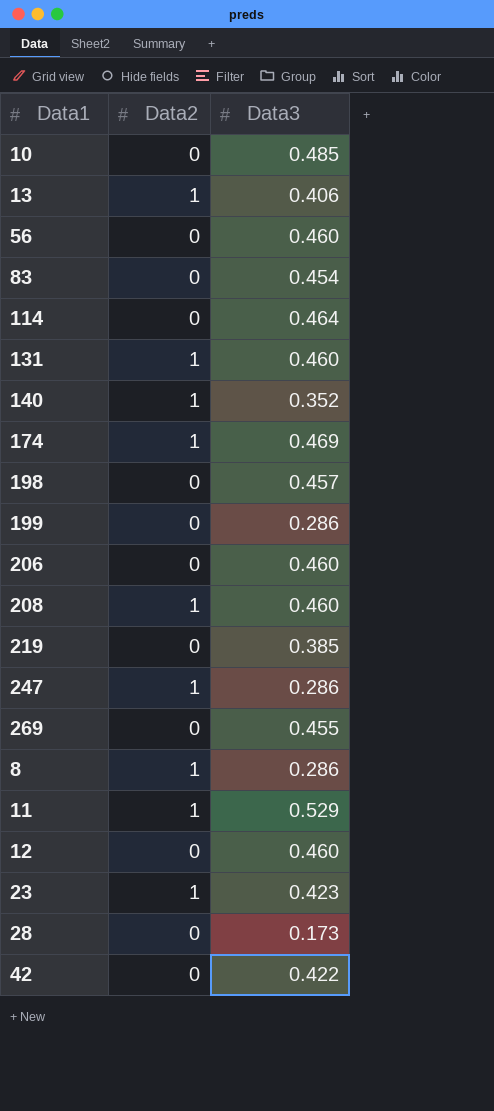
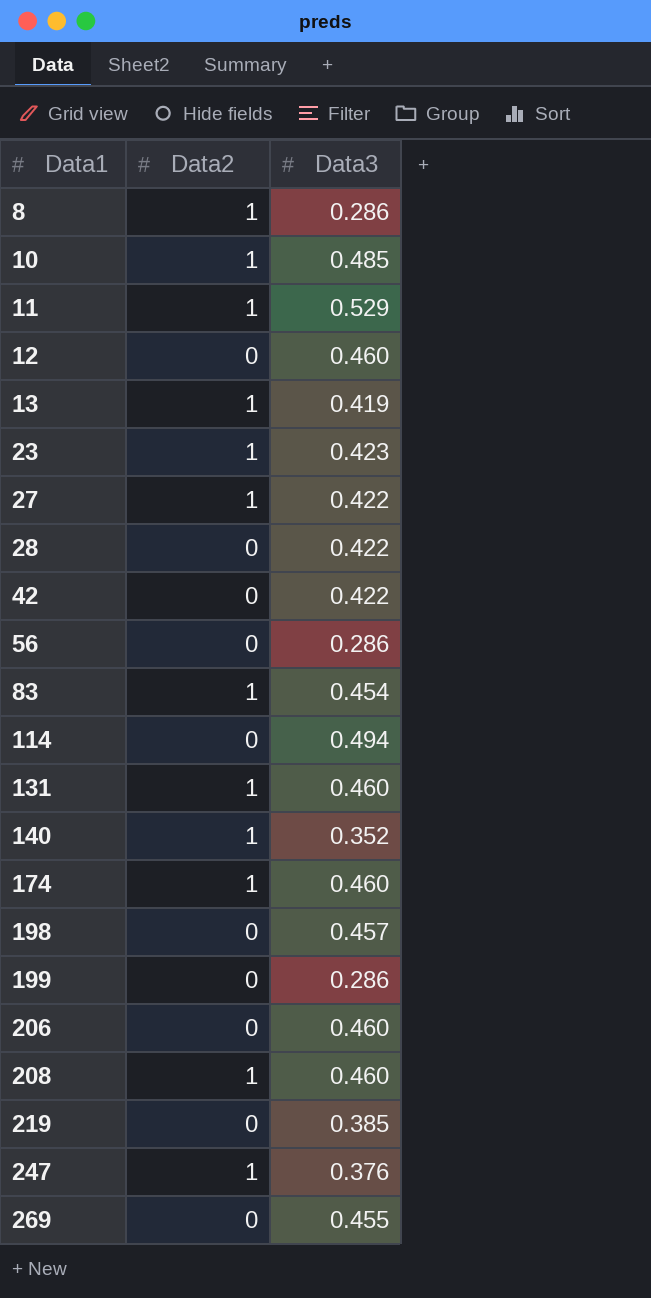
row order: none -> Data1 ascending
10 | Data2: 0 -> 1
13 | Data3: 0.406 -> 0.419
row 27: none -> 1 | 0.422
28 | Data3: 0.173 -> 0.422
56 | Data3: 0.460 -> 0.286
83 | Data2: 0 -> 1
114 | Data3: 0.464 -> 0.494
174 | Data3: 0.469 -> 0.460
247 | Data3: 0.286 -> 0.376

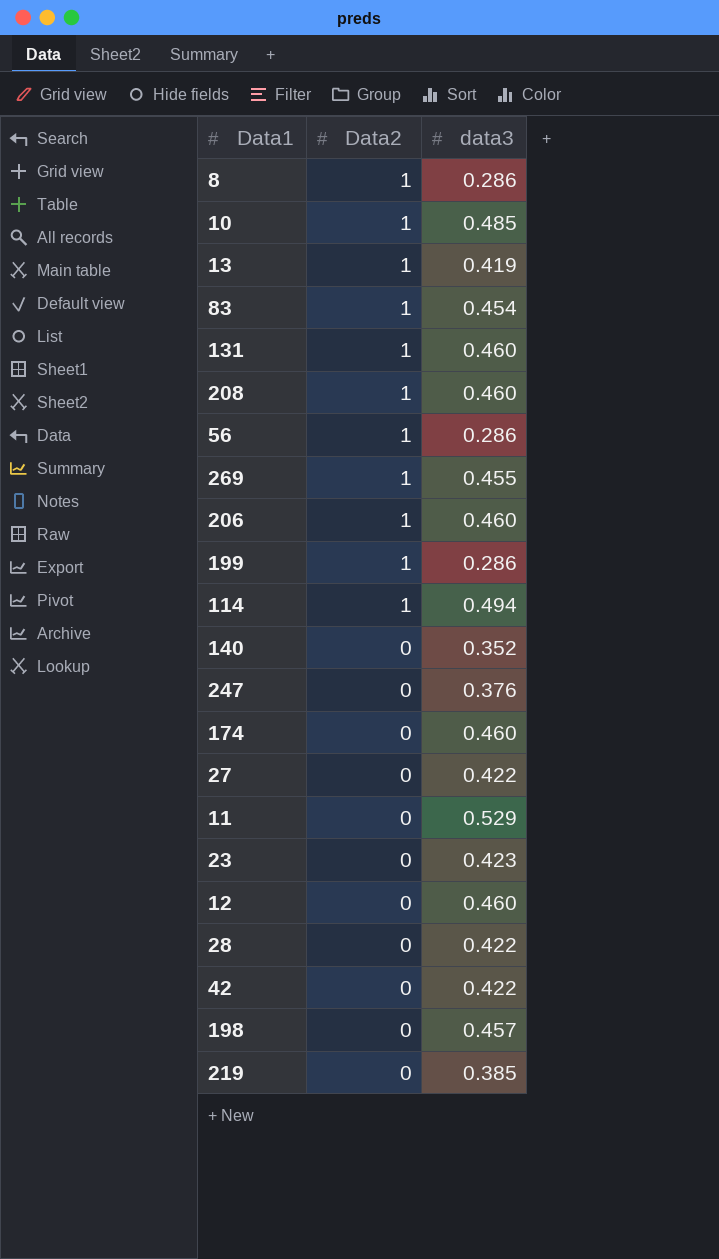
row order: Data1 ascending -> Data2 descending
column name: Data3 -> data3
56 | Data2: 0 -> 1
269 | Data2: 0 -> 1
206 | Data2: 0 -> 1
199 | Data2: 0 -> 1
114 | Data2: 0 -> 1
140 | Data2: 1 -> 0
247 | Data2: 1 -> 0
174 | Data2: 1 -> 0
27 | Data2: 1 -> 0
11 | Data2: 1 -> 0
23 | Data2: 1 -> 0

